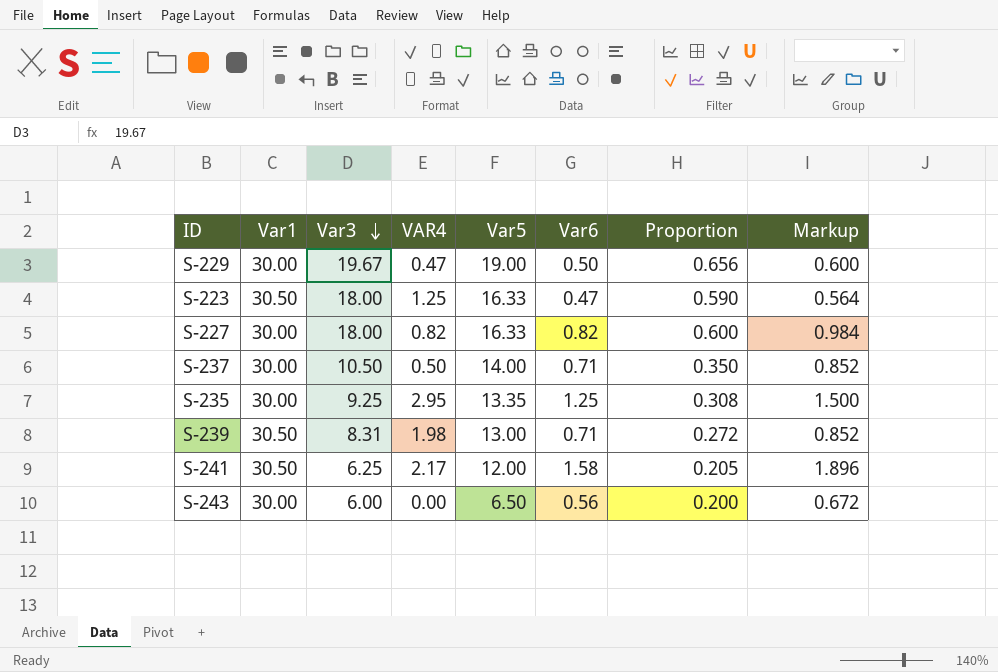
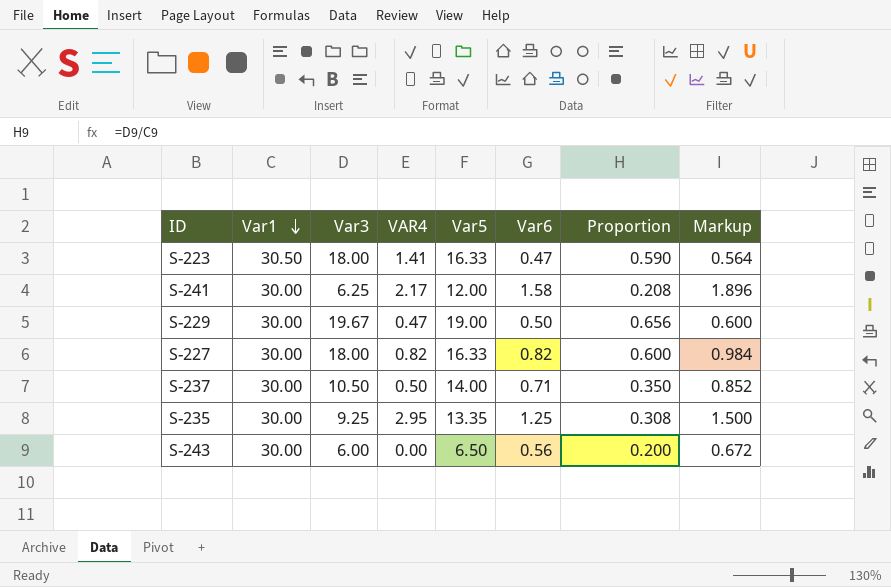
row order: Var3 descending -> Var1 descending
row S-239: 30.50 | 8.31 | 1.98 | 13.00 | 0.71 | 0.272 | 0.852 -> none
S-223 | VAR4: 1.25 -> 1.41
S-241 | Var1: 30.50 -> 30.00
S-241 | Proportion: 0.205 -> 0.208

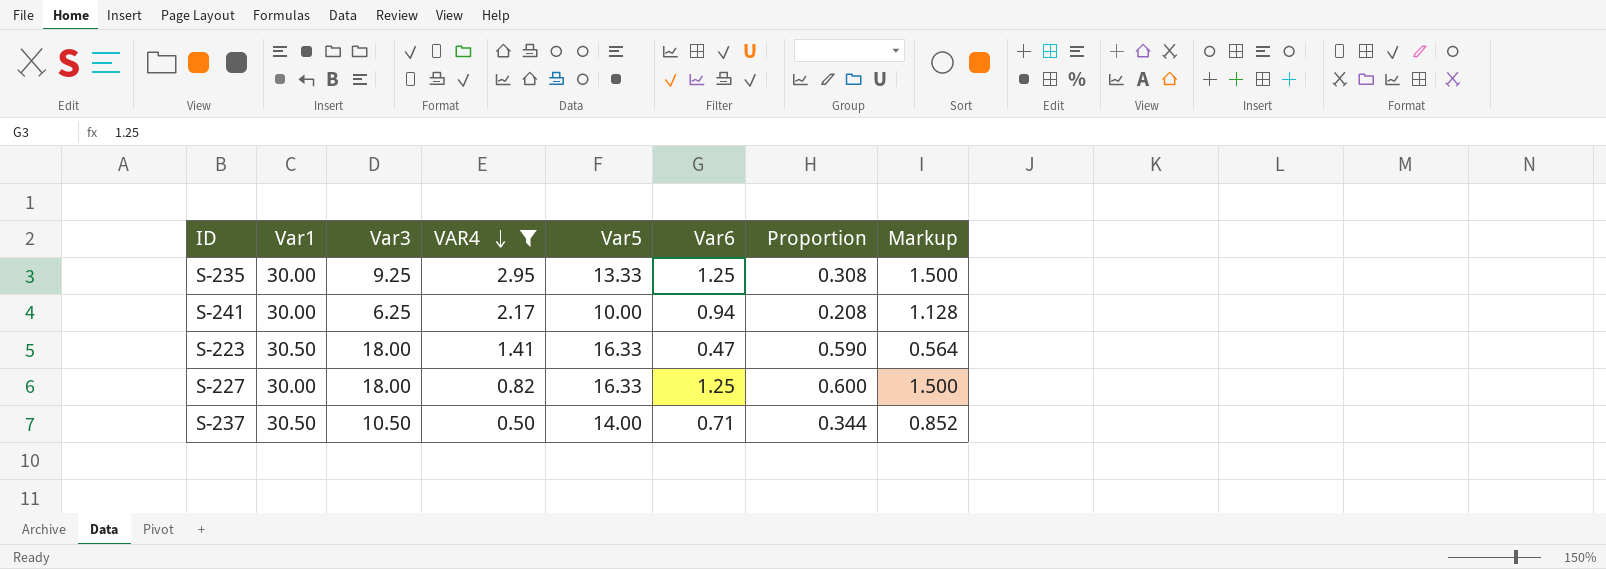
filter: none -> VAR4 >= 0.50
row order: Var1 descending -> VAR4 descending
S-235 | Var5: 13.35 -> 13.33
S-241 | Var5: 12.00 -> 10.00
S-241 | Var6: 1.58 -> 0.94
S-241 | Markup: 1.896 -> 1.128
S-227 | Var6: 0.82 -> 1.25
S-227 | Markup: 0.984 -> 1.500
S-237 | Var1: 30.00 -> 30.50
S-237 | Proportion: 0.350 -> 0.344

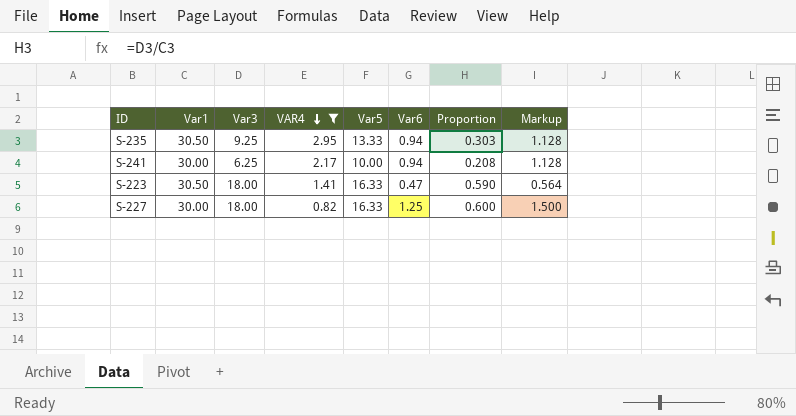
row S-237: 30.50 | 10.50 | 0.50 | 14.00 | 0.71 | 0.344 | 0.852 -> none
S-235 | Var1: 30.00 -> 30.50
S-235 | Var6: 1.25 -> 0.94
S-235 | Proportion: 0.308 -> 0.303
S-235 | Markup: 1.500 -> 1.128

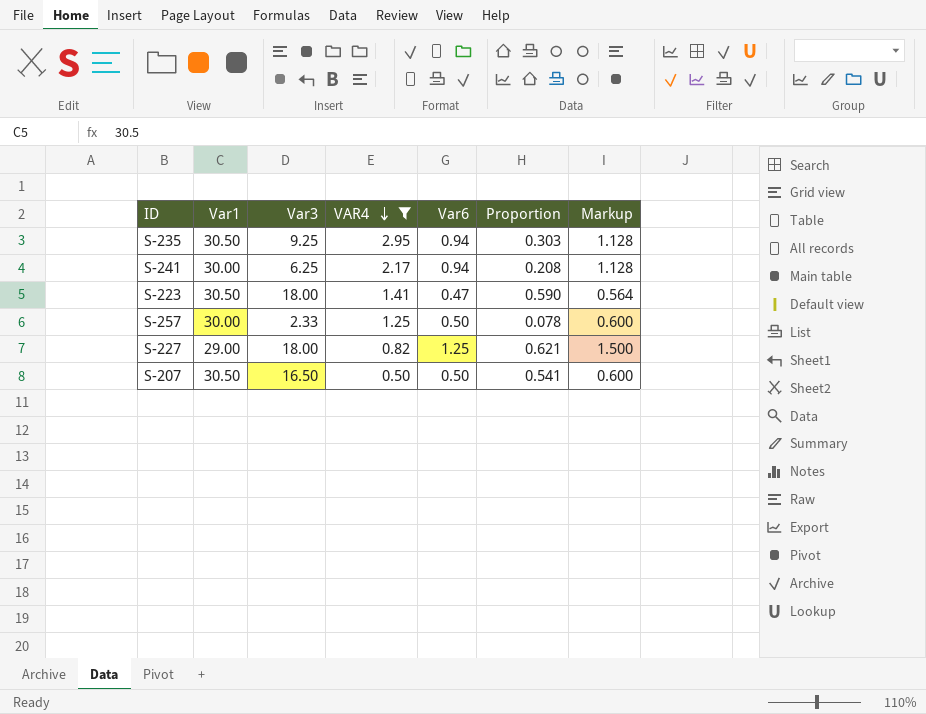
column Var5 | position: 5 -> none
row S-257: none -> 30.00 | 2.33 | 1.25 | 0.50 | 0.078 | 0.600
S-227 | Var1: 30.00 -> 29.00
S-227 | Proportion: 0.600 -> 0.621
row S-207: none -> 30.50 | 16.50 | 0.50 | 0.50 | 0.541 | 0.600

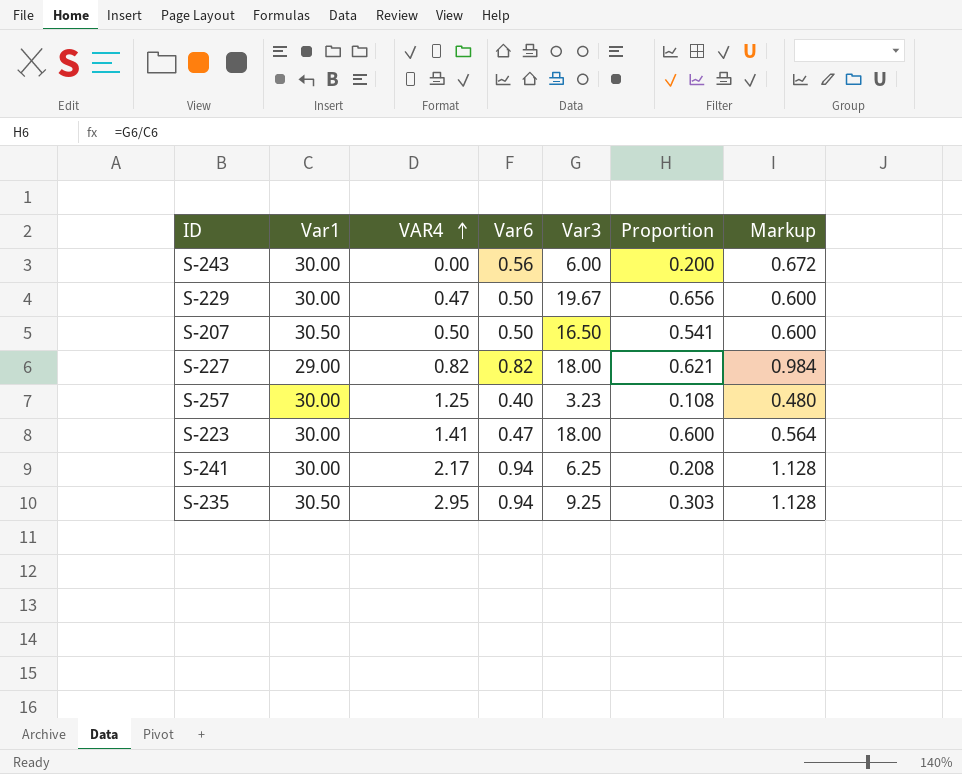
filter: VAR4 >= 0.50 -> none
row order: VAR4 descending -> VAR4 ascending
column Var3 | position: 3 -> 5
S-227 | Var6: 1.25 -> 0.82
S-227 | Markup: 1.500 -> 0.984
S-257 | Var6: 0.50 -> 0.40
S-257 | Var3: 2.33 -> 3.23
S-257 | Proportion: 0.078 -> 0.108
S-257 | Markup: 0.600 -> 0.480
S-223 | Var1: 30.50 -> 30.00
S-223 | Proportion: 0.590 -> 0.600

